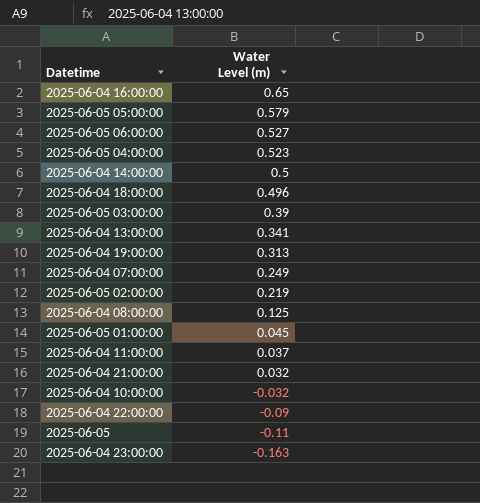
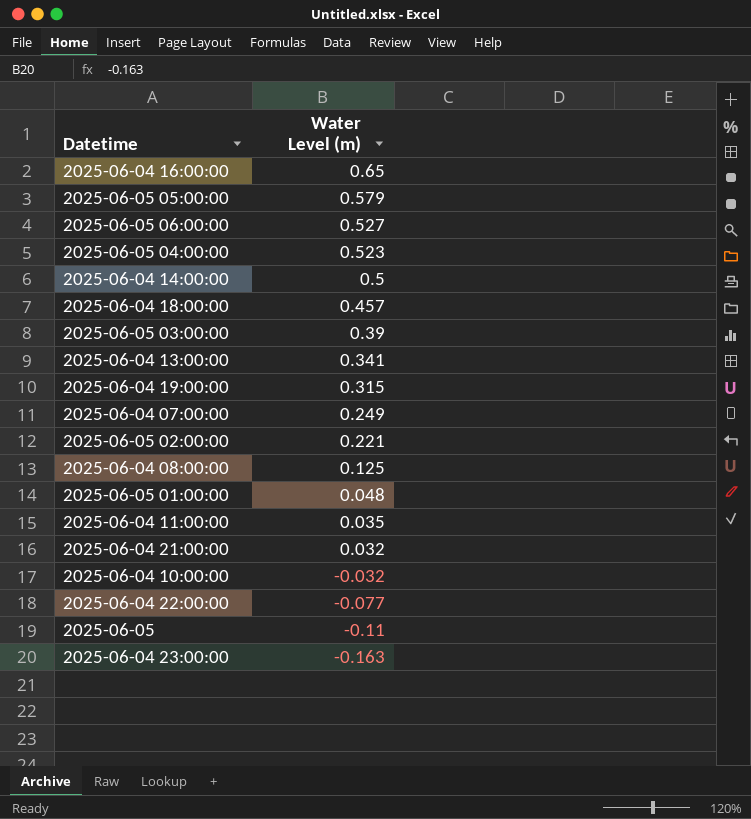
2025-06-04 18:00:00 | Water Level (m): 0.496 -> 0.457
2025-06-04 19:00:00 | Water Level (m): 0.313 -> 0.315
2025-06-05 02:00:00 | Water Level (m): 0.219 -> 0.221
2025-06-05 01:00:00 | Water Level (m): 0.045 -> 0.048
2025-06-04 11:00:00 | Water Level (m): 0.037 -> 0.035
2025-06-04 22:00:00 | Water Level (m): -0.09 -> -0.077

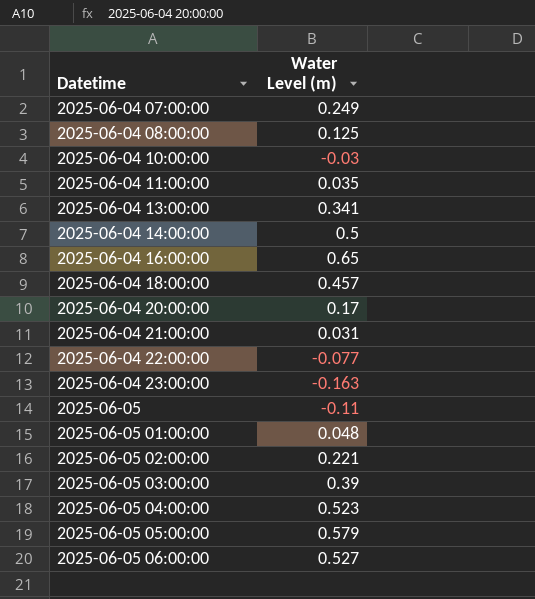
row order: Water Level (m) descending -> Datetime ascending
row 2025-06-04 19:00:00: 0.315 -> none
2025-06-04 10:00:00 | Water Level (m): -0.032 -> -0.03
row 2025-06-04 20:00:00: none -> 0.17
2025-06-04 21:00:00 | Water Level (m): 0.032 -> 0.031

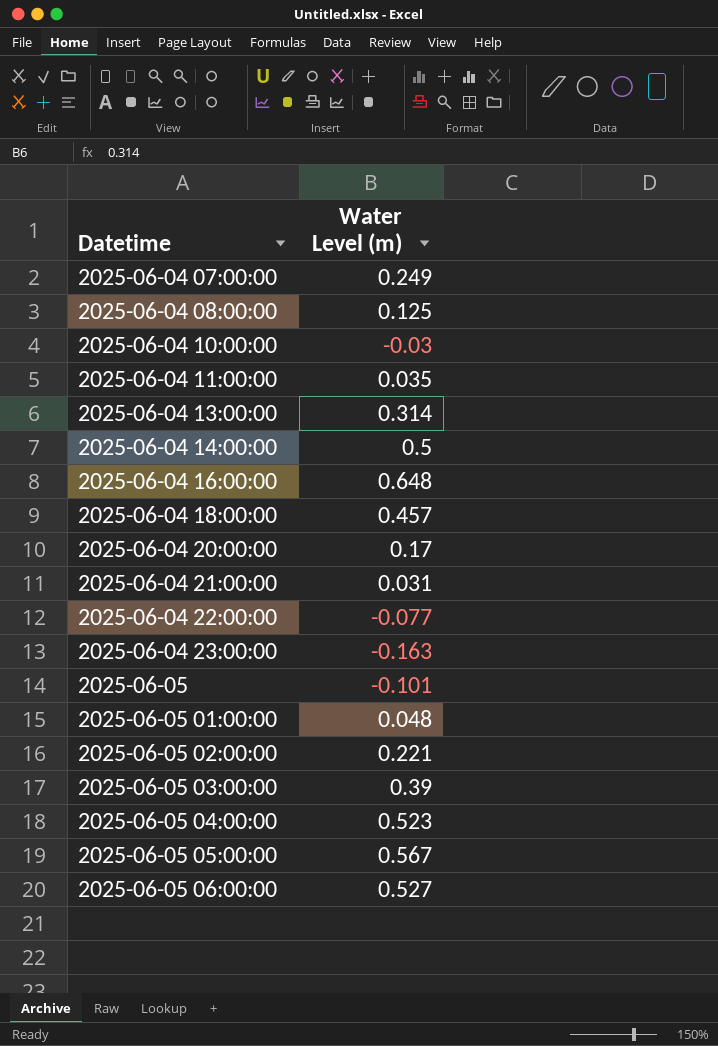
2025-06-04 13:00:00 | Water Level (m): 0.341 -> 0.314
2025-06-04 16:00:00 | Water Level (m): 0.65 -> 0.648
2025-06-05 | Water Level (m): -0.11 -> -0.101
2025-06-05 05:00:00 | Water Level (m): 0.579 -> 0.567

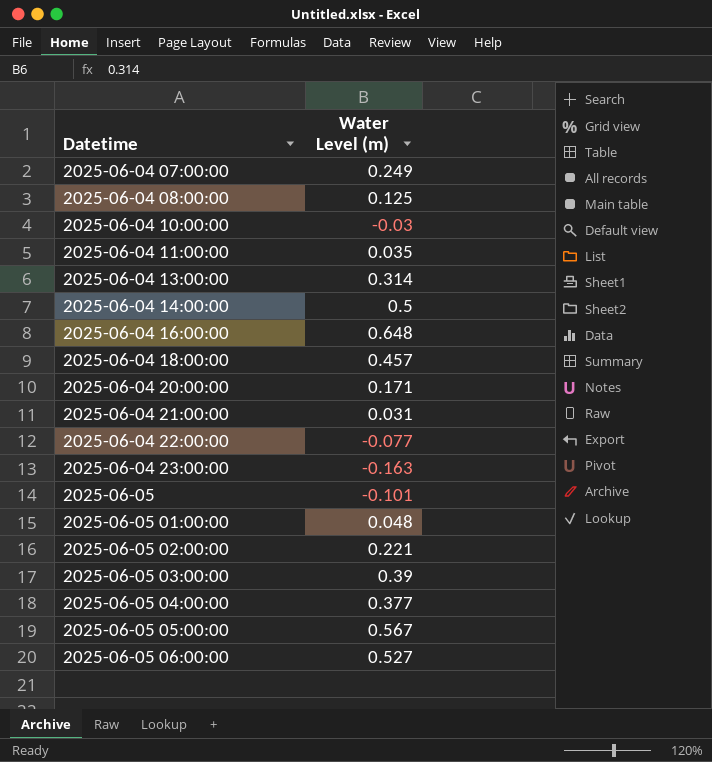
2025-06-04 20:00:00 | Water Level (m): 0.17 -> 0.171
2025-06-05 04:00:00 | Water Level (m): 0.523 -> 0.377

